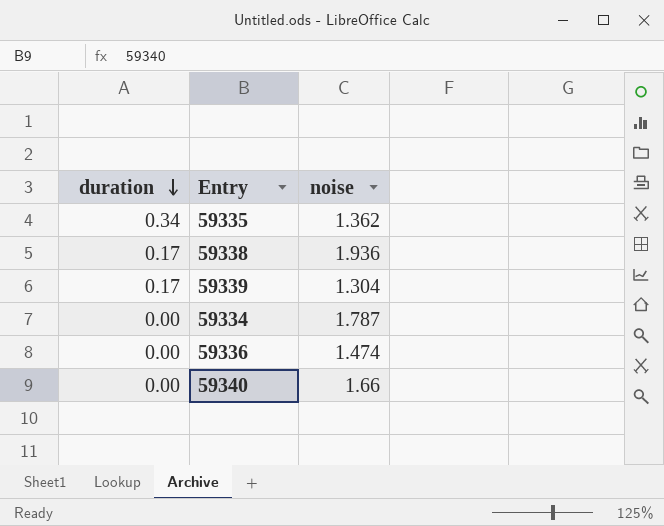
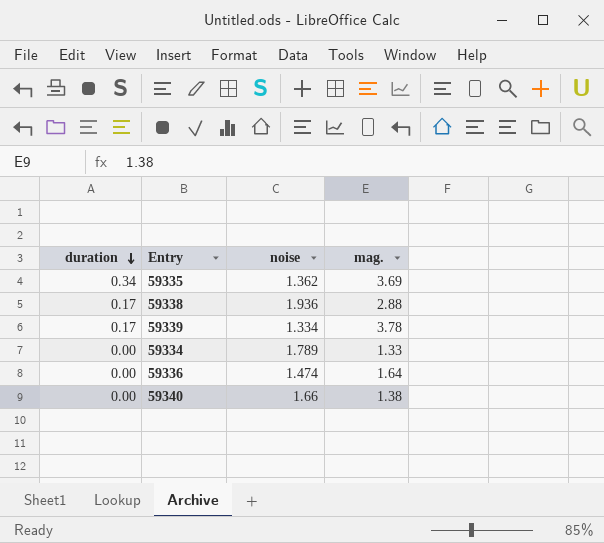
column mag. | position: none -> 4
59339 | noise: 1.304 -> 1.334
59334 | noise: 1.787 -> 1.789

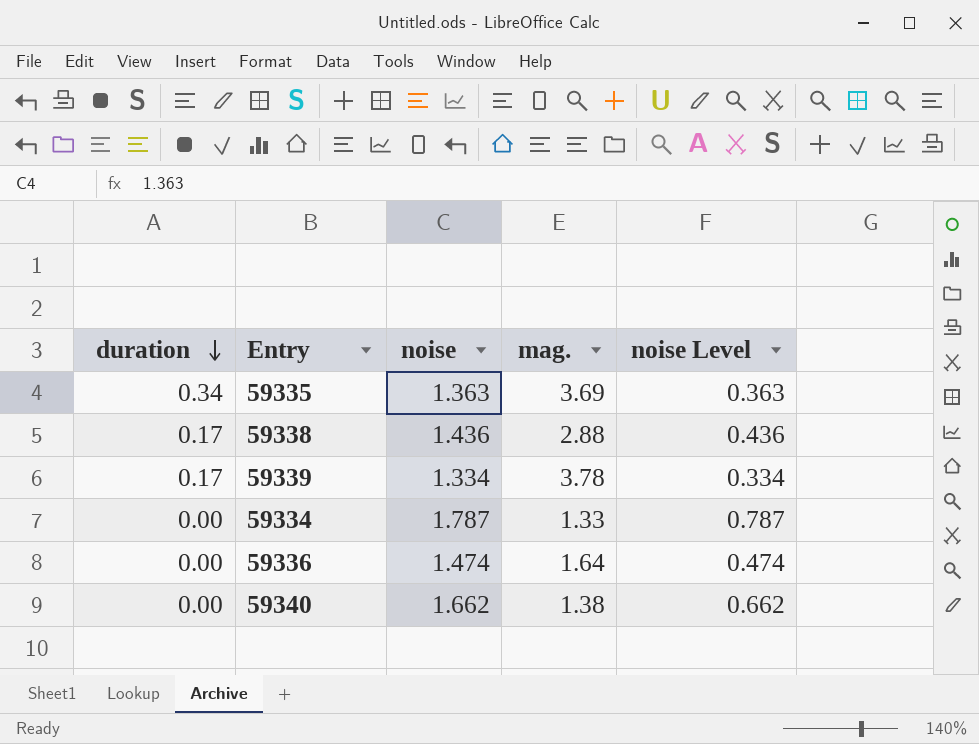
column noise Level | formula: none -> [noise] - 1
59335 | noise: 1.362 -> 1.363
59338 | noise: 1.936 -> 1.436
59334 | noise: 1.789 -> 1.787
59340 | noise: 1.66 -> 1.662

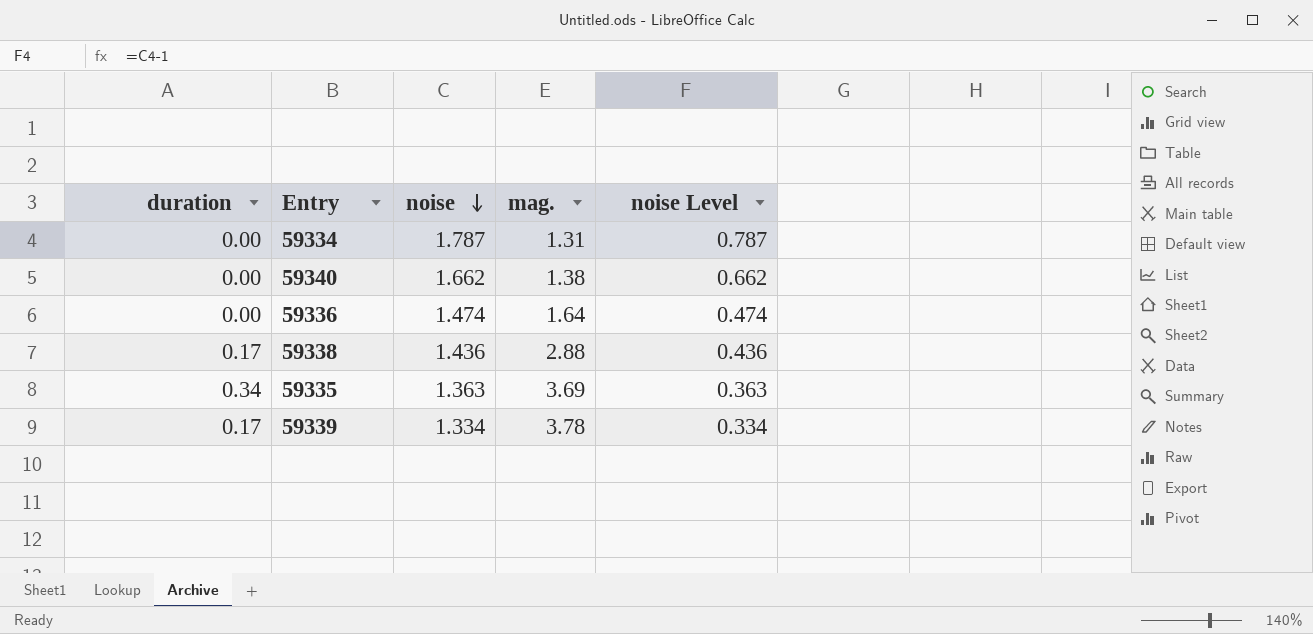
row order: duration descending -> noise descending
59334 | mag.: 1.33 -> 1.31

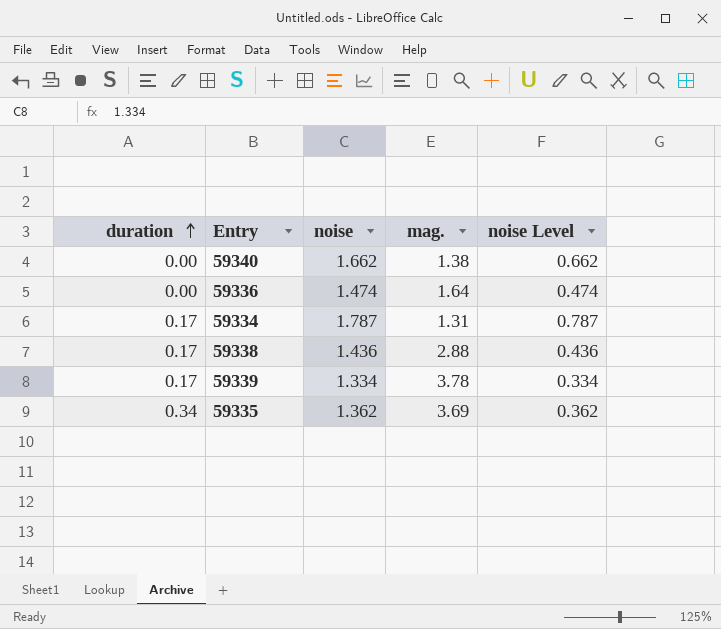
row order: noise descending -> duration ascending
59334 | duration: 0.00 -> 0.17
59335 | noise: 1.363 -> 1.362
59335 | noise Level: 0.363 -> 0.362

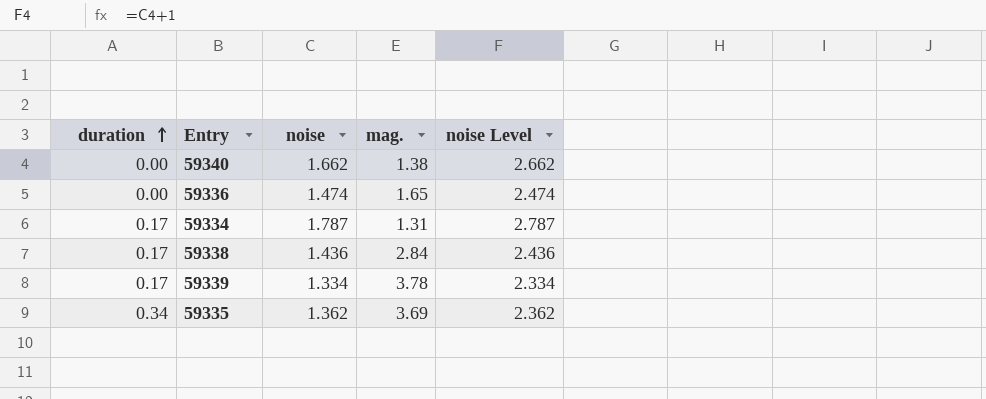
column noise Level | formula: [noise] - 1 -> [noise] + 1
59336 | mag.: 1.64 -> 1.65
59338 | mag.: 2.88 -> 2.84

